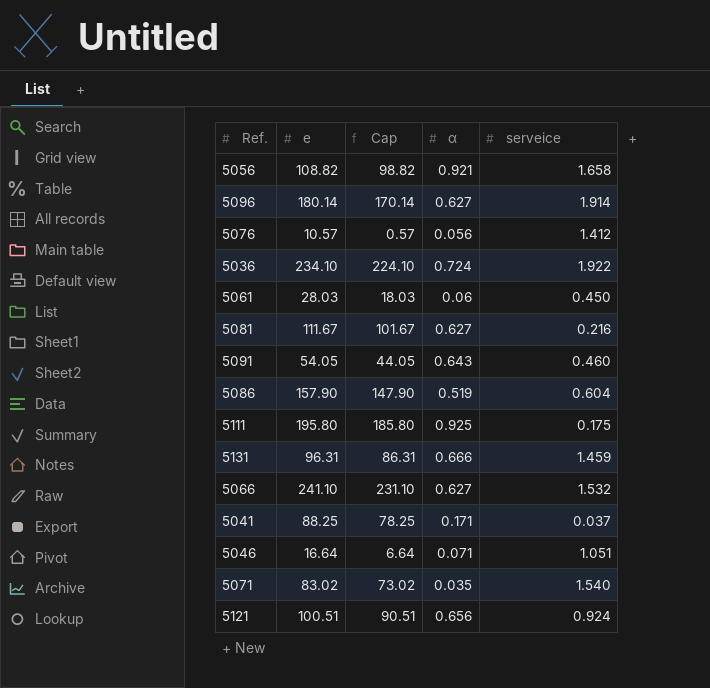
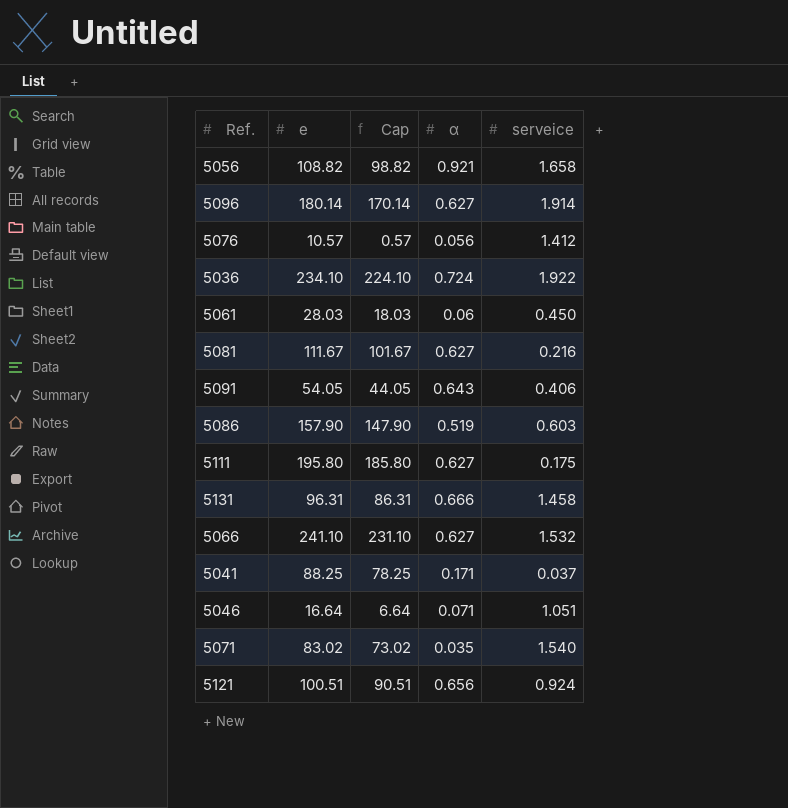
5091 | serveice: 0.460 -> 0.406
5086 | serveice: 0.604 -> 0.603
5111 | α: 0.925 -> 0.627
5131 | serveice: 1.459 -> 1.458

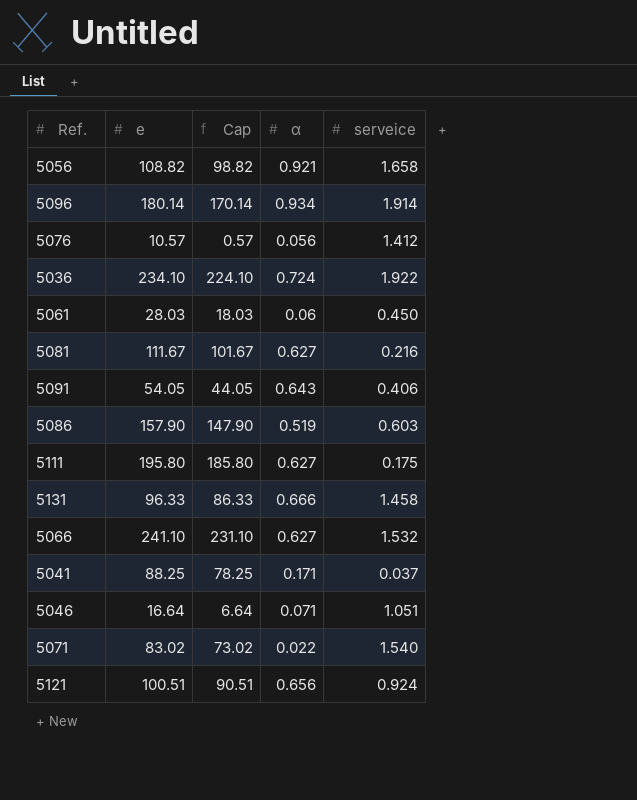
5096 | α: 0.627 -> 0.934
5131 | e: 96.31 -> 96.33
5131 | Cap: 86.31 -> 86.33
5071 | α: 0.035 -> 0.022

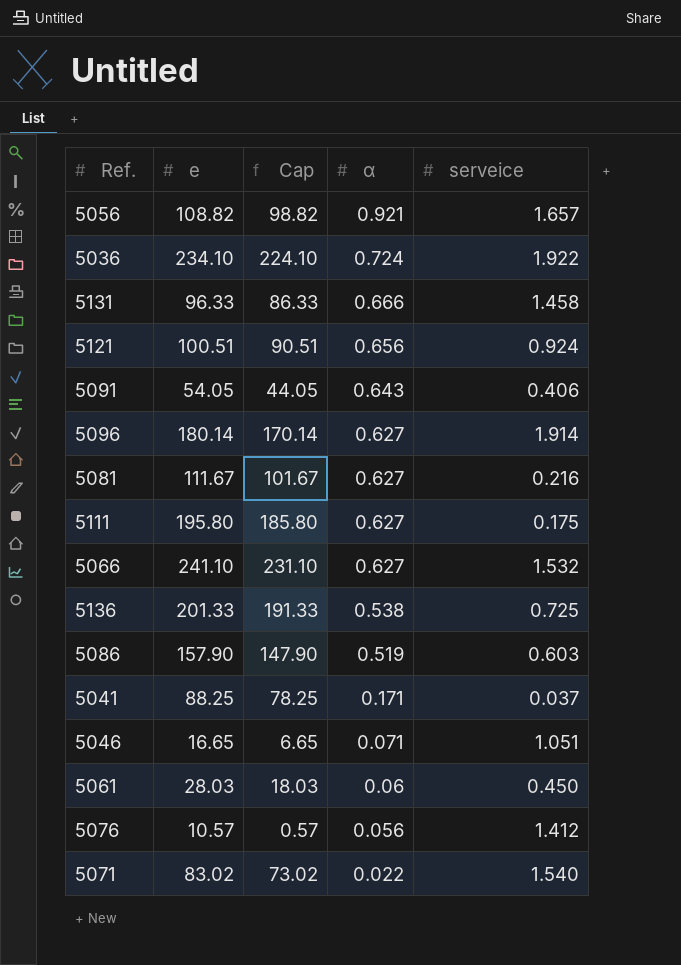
row order: none -> α descending
5056 | serveice: 1.658 -> 1.657
5096 | α: 0.934 -> 0.627
row 5136: none -> 201.33 | 191.33 | 0.538 | 0.725
5046 | e: 16.64 -> 16.65
5046 | Cap: 6.64 -> 6.65

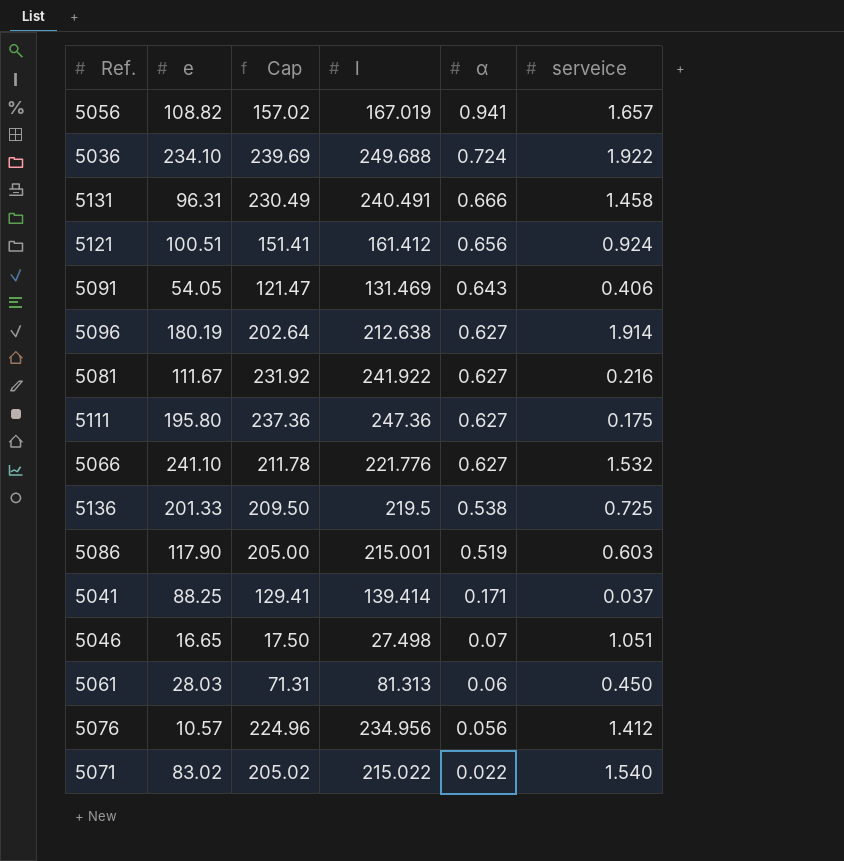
column Cap | formula: [e] - 10 -> [l] - 10
column l | position: none -> 4
5056 | α: 0.921 -> 0.941
5131 | e: 96.33 -> 96.31
5096 | e: 180.14 -> 180.19
5086 | e: 157.90 -> 117.90
5046 | α: 0.071 -> 0.07

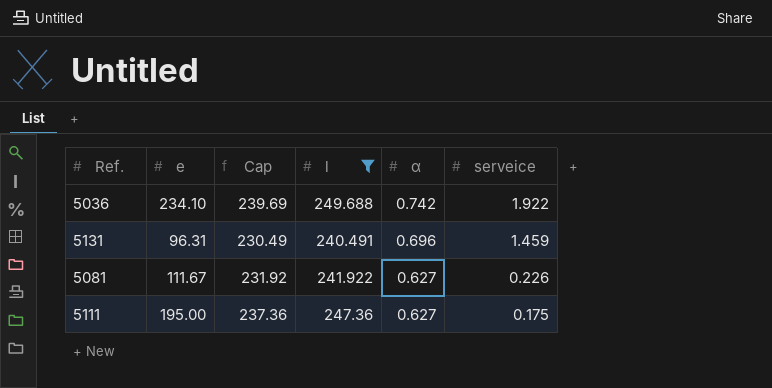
filter: none -> l >= 240.491
5036 | α: 0.724 -> 0.742
5131 | α: 0.666 -> 0.696
5131 | serveice: 1.458 -> 1.459
5081 | serveice: 0.216 -> 0.226
5111 | e: 195.80 -> 195.00

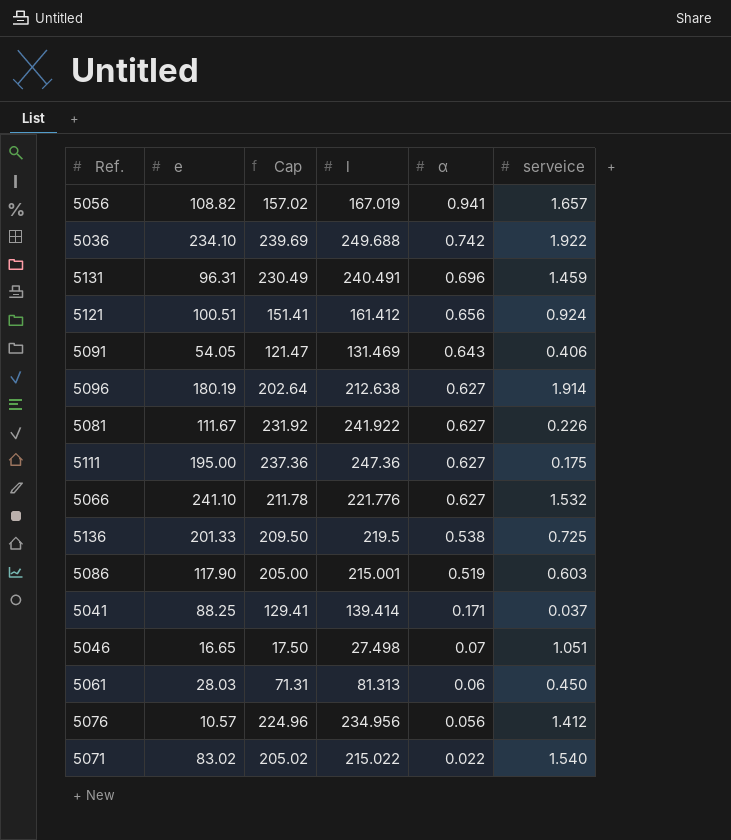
filter: l >= 240.491 -> none

